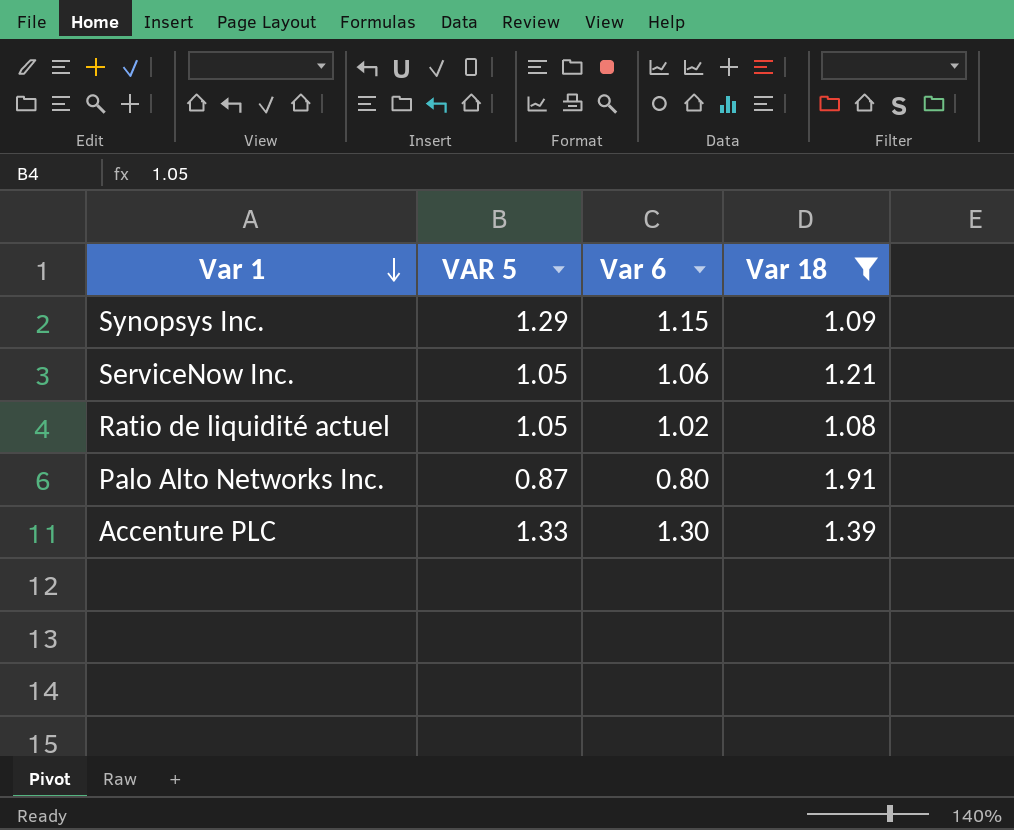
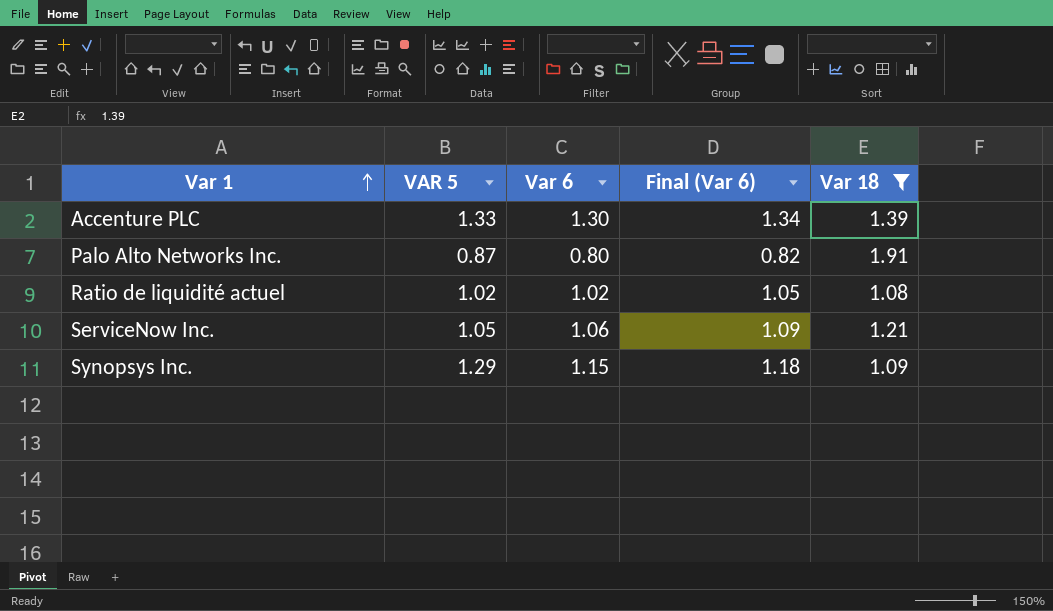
row order: Var 1 descending -> Var 1 ascending
column Final (Var 6) | formula: none -> [Var 6] * 1.03
Ratio de liquidité actuel | VAR 5: 1.05 -> 1.02

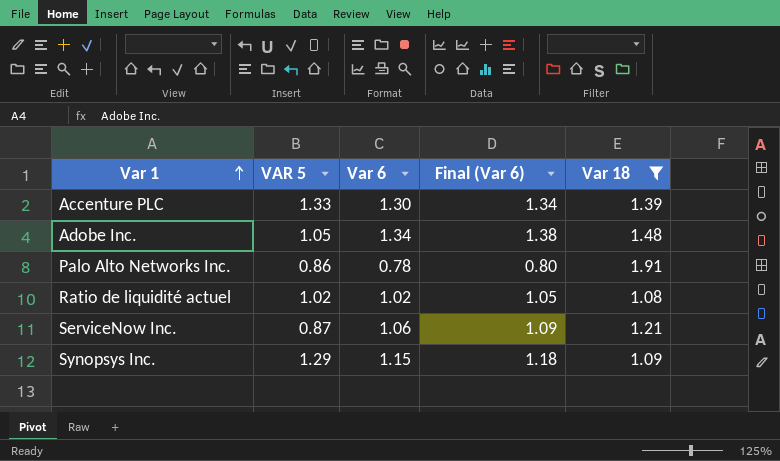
row Adobe Inc.: none -> 1.05 | 1.34 | 1.38 | 1.48
Palo Alto Networks Inc. | VAR 5: 0.87 -> 0.86
Palo Alto Networks Inc. | Var 6: 0.80 -> 0.78
Palo Alto Networks Inc. | Final (Var 6): 0.82 -> 0.80
ServiceNow Inc. | VAR 5: 1.05 -> 0.87

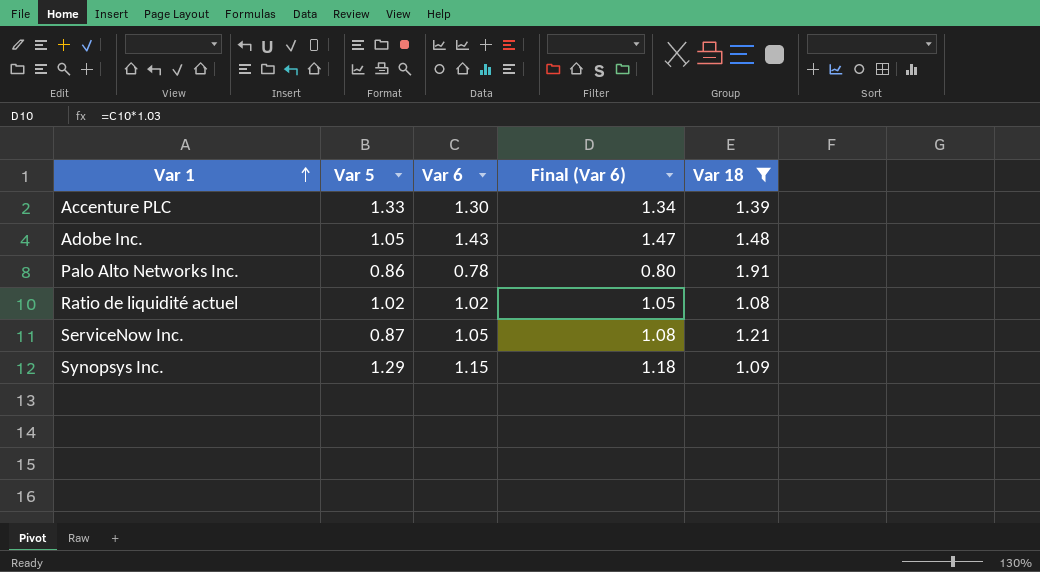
column name: VAR 5 -> Var 5
Adobe Inc. | Var 6: 1.34 -> 1.43
Adobe Inc. | Final (Var 6): 1.38 -> 1.47
ServiceNow Inc. | Var 6: 1.06 -> 1.05
ServiceNow Inc. | Final (Var 6): 1.09 -> 1.08

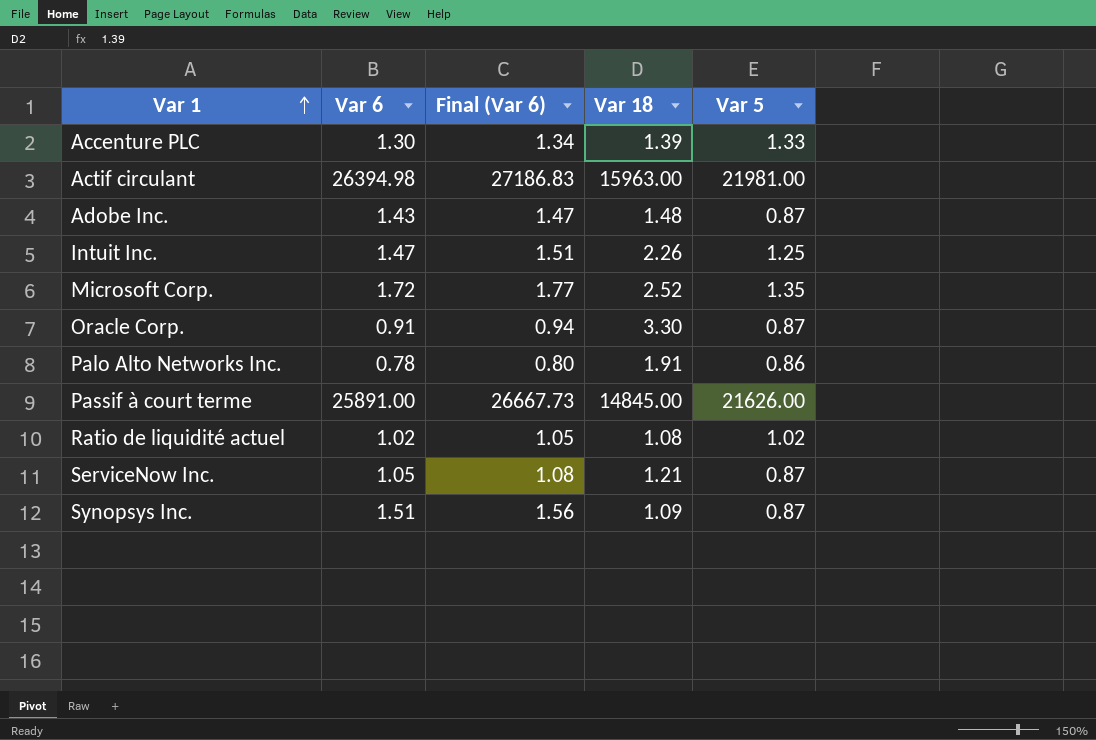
filter: Var 18 <= 1.91 -> none
column Var 5 | position: 2 -> 5
Adobe Inc. | Var 5: 1.05 -> 0.87
Synopsys Inc. | Var 6: 1.15 -> 1.51
Synopsys Inc. | Final (Var 6): 1.18 -> 1.56
Synopsys Inc. | Var 5: 1.29 -> 0.87

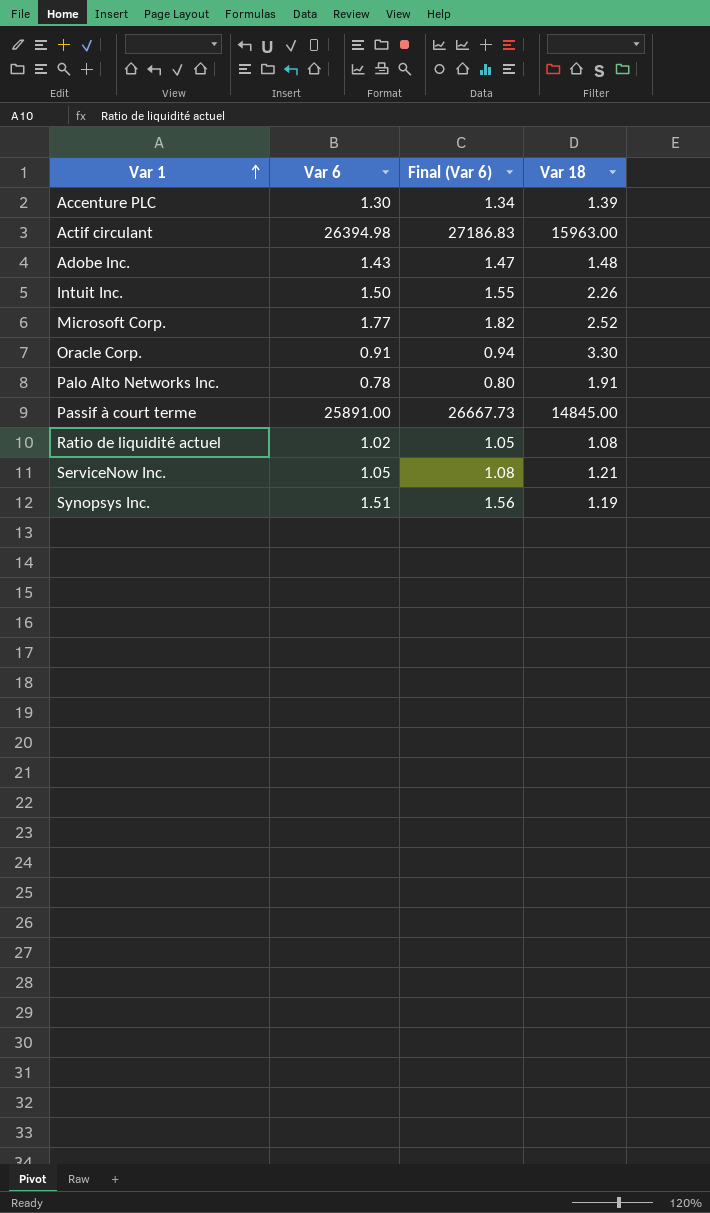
column Var 5 | position: 5 -> none
Intuit Inc. | Var 6: 1.47 -> 1.50
Intuit Inc. | Final (Var 6): 1.51 -> 1.55
Microsoft Corp. | Var 6: 1.72 -> 1.77
Microsoft Corp. | Final (Var 6): 1.77 -> 1.82
Synopsys Inc. | Var 18: 1.09 -> 1.19

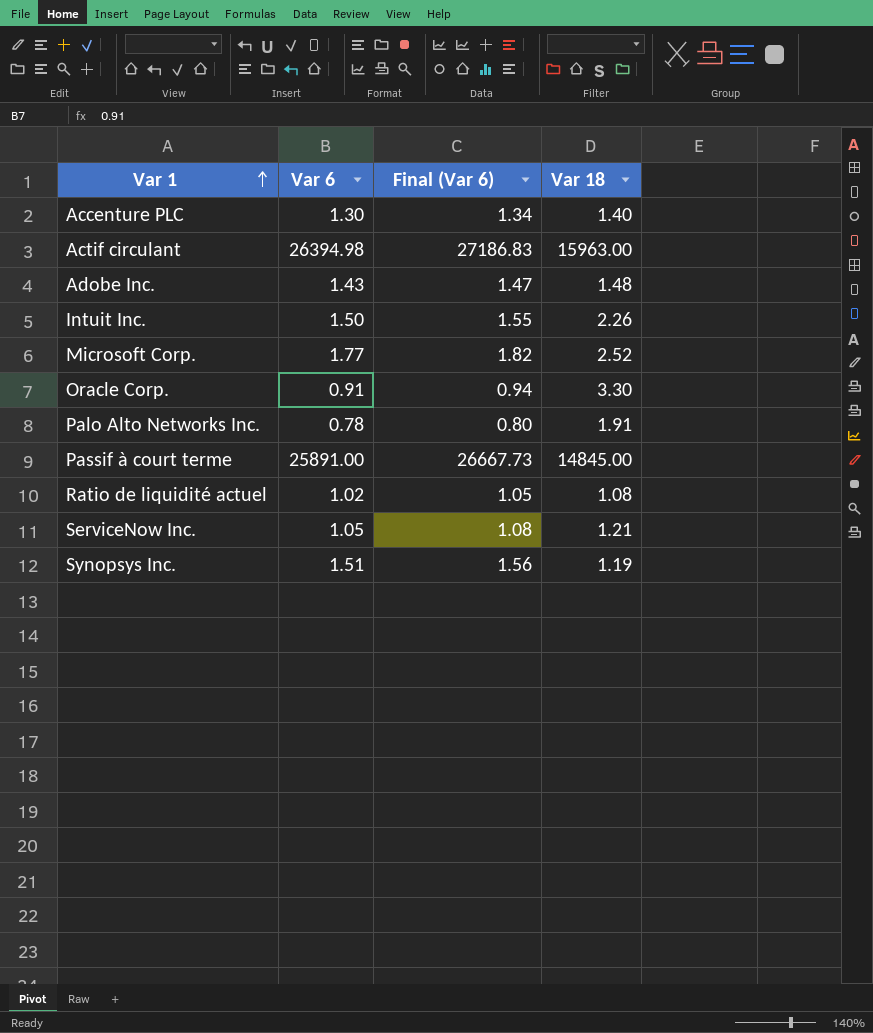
Accenture PLC | Var 18: 1.39 -> 1.40

